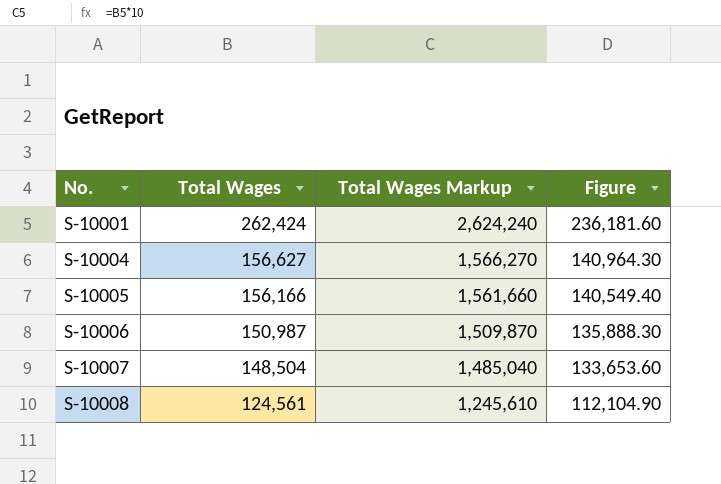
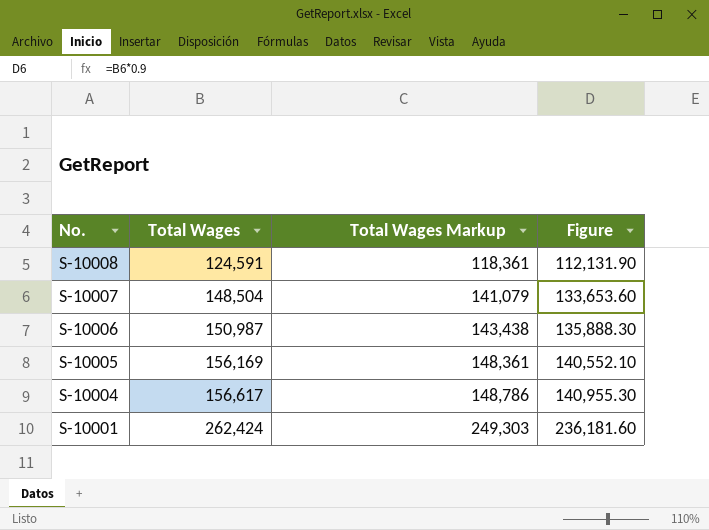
row order: No. ascending -> No. descending
column Total Wages Markup | formula: [Total Wages] * 10 -> [Total Wages] * 0.95
S-10008 | Total Wages: 124,561 -> 124,591
S-10008 | Figure: 112,104.90 -> 112,131.90
S-10005 | Total Wages: 156,166 -> 156,169
S-10005 | Figure: 140,549.40 -> 140,552.10
S-10004 | Total Wages: 156,627 -> 156,617
S-10004 | Figure: 140,964.30 -> 140,955.30

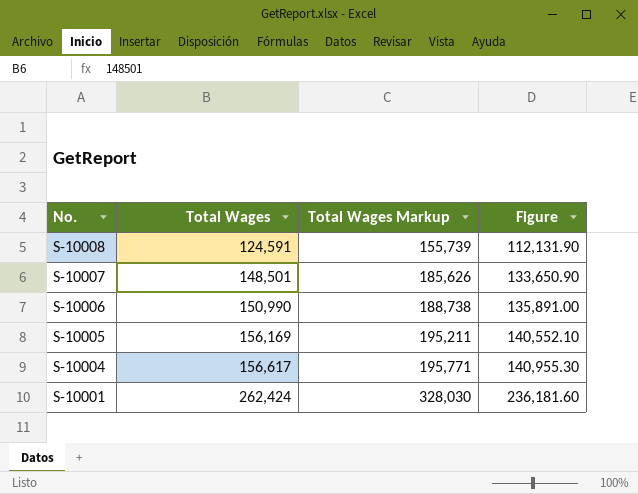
column Total Wages Markup | formula: [Total Wages] * 0.95 -> [Total Wages] * 1.25
S-10007 | Total Wages: 148,504 -> 148,501
S-10007 | Figure: 133,653.60 -> 133,650.90
S-10006 | Total Wages: 150,987 -> 150,990
S-10006 | Figure: 135,888.30 -> 135,891.00

